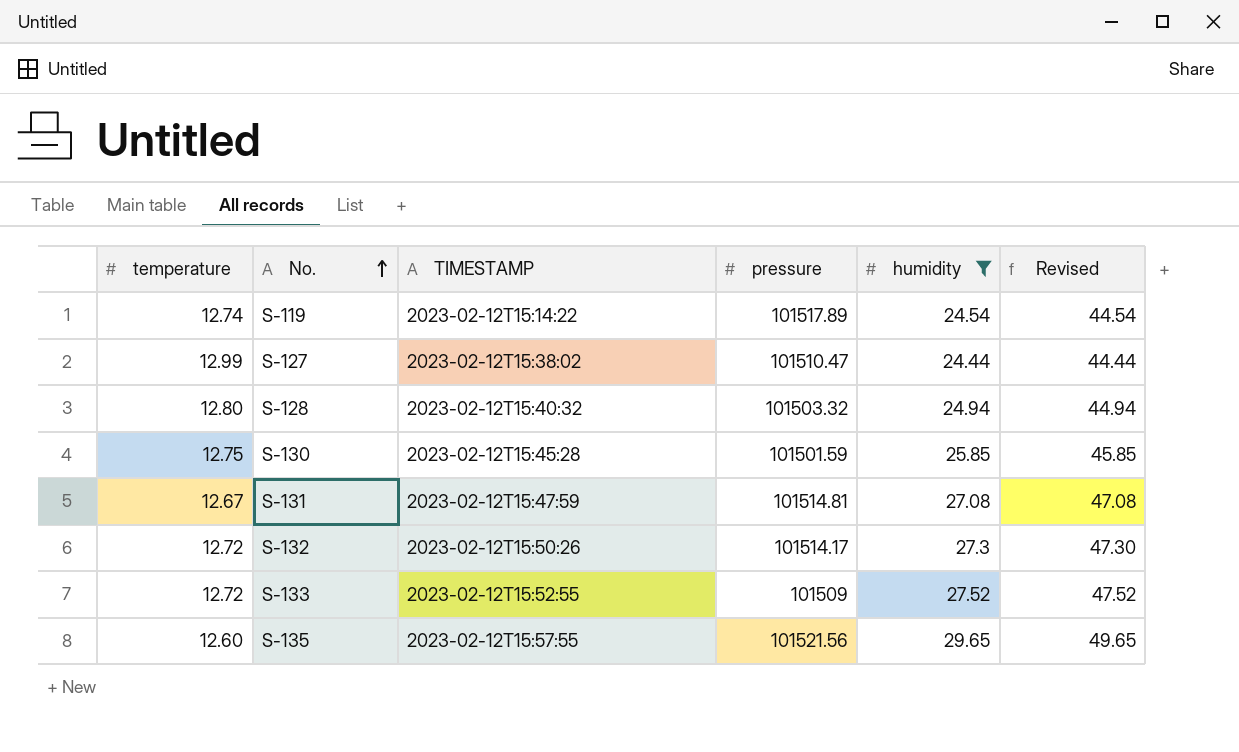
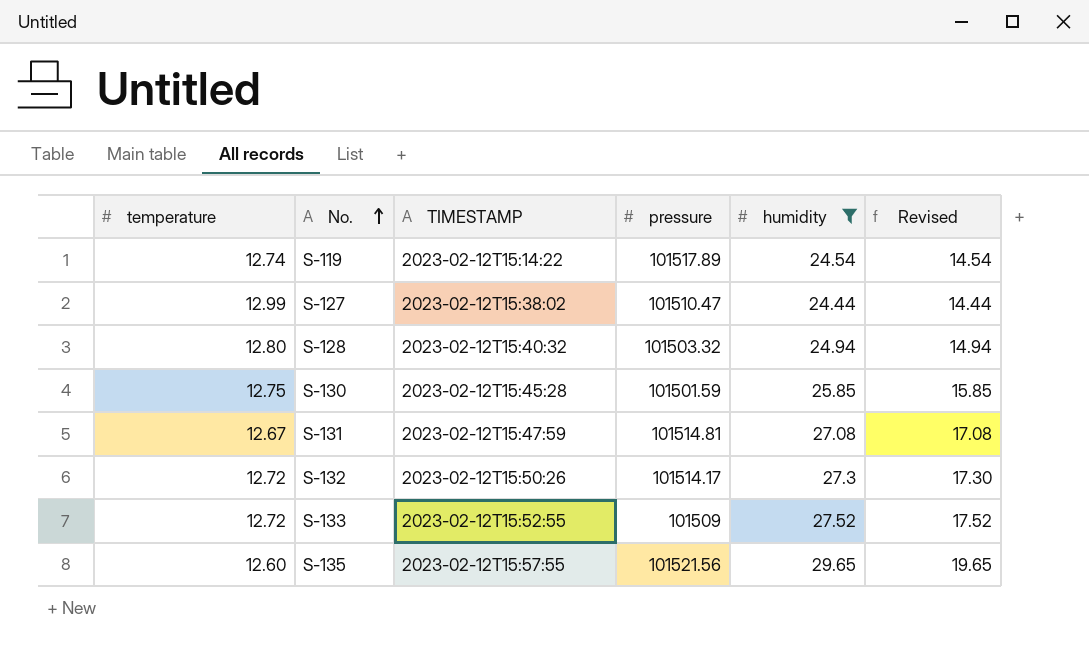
column Revised | formula: [humidity] + 20 -> [humidity] - 10

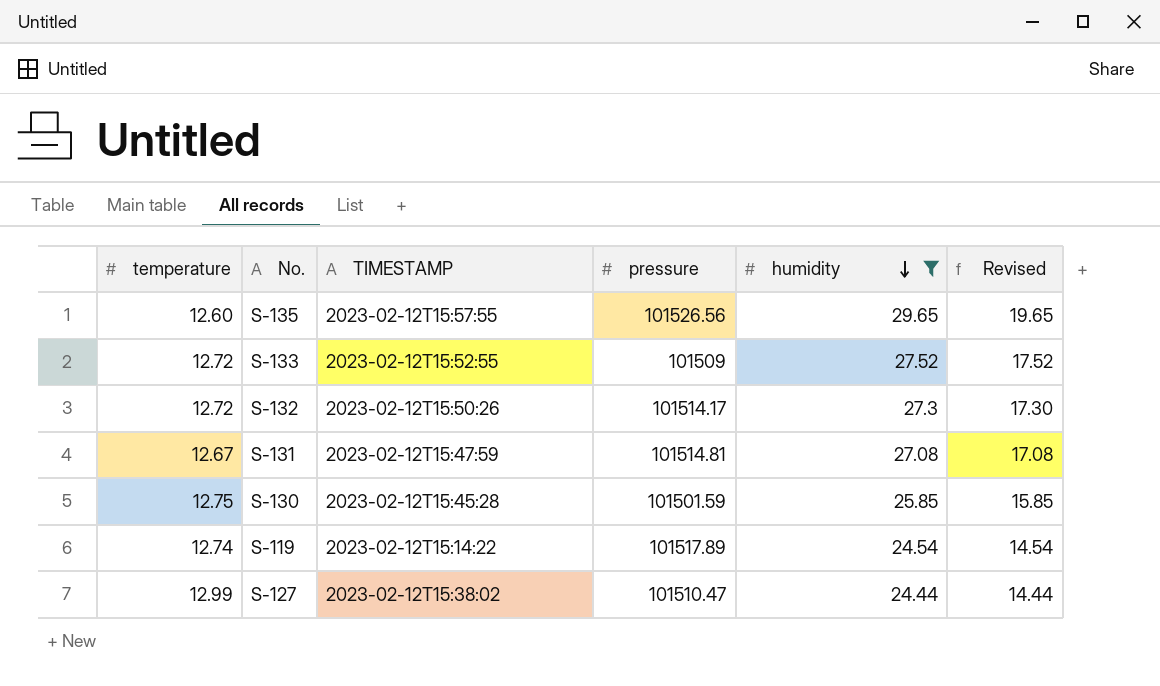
row order: No. ascending -> humidity descending
row S-128: 12.80 | 2023-02-12T15:40:32 | 101503.32 | 24.94 | 14.94 -> none
S-135 | pressure: 101521.56 -> 101526.56

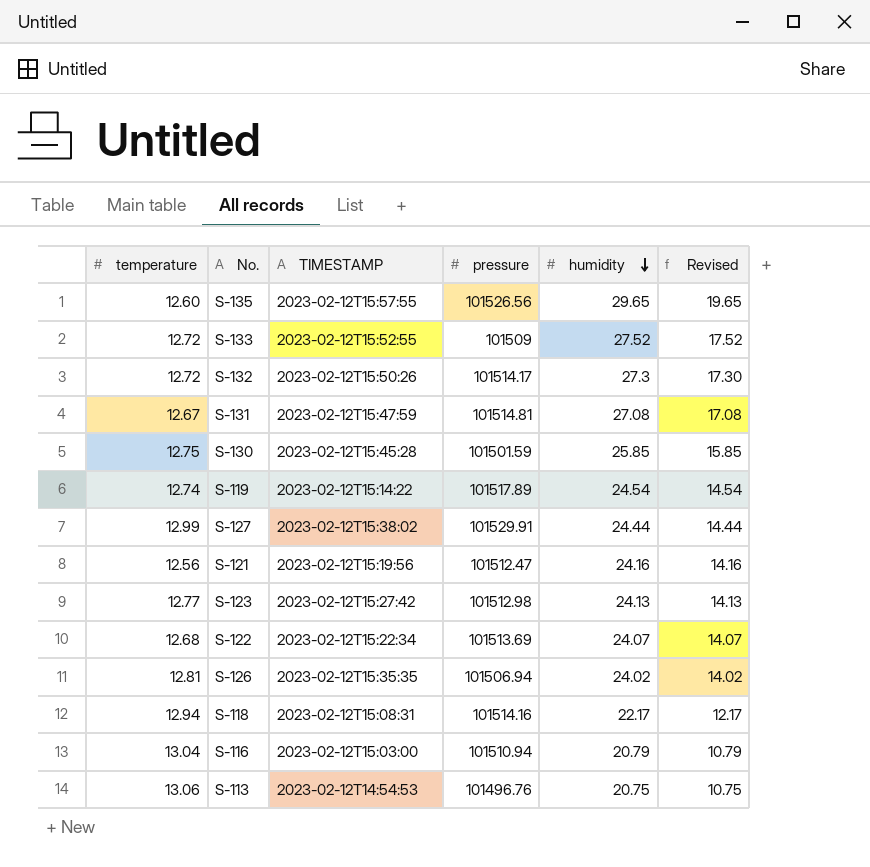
filter: humidity >= 24.44 -> none
S-127 | pressure: 101510.47 -> 101529.91

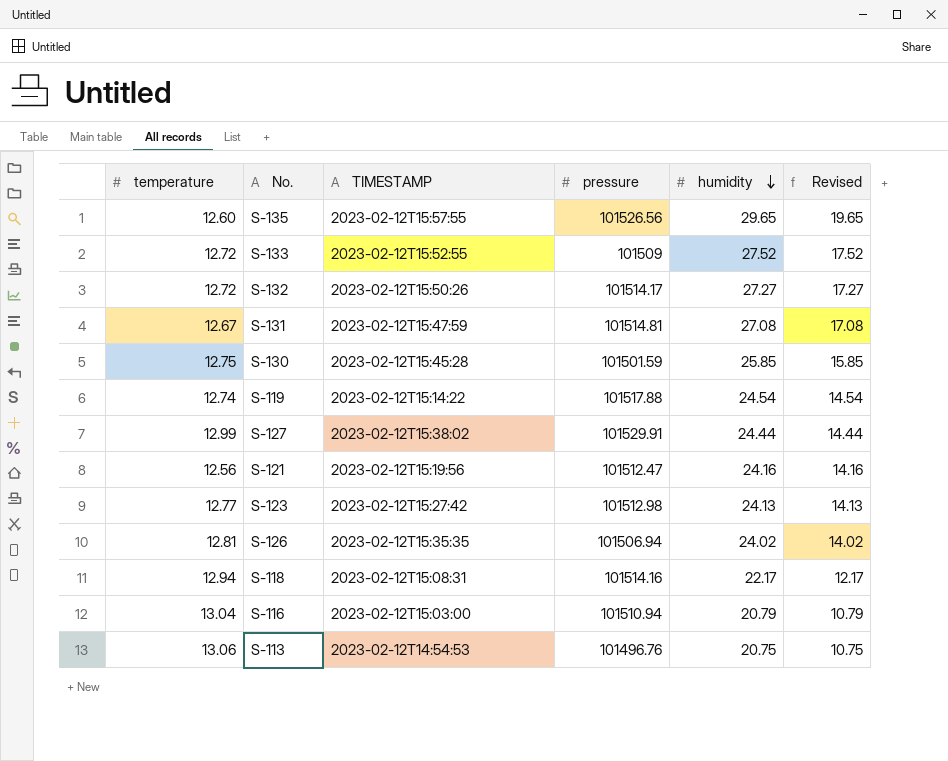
row S-122: 12.68 | 2023-02-12T15:22:34 | 101513.69 | 24.07 | 14.07 -> none
S-132 | humidity: 27.3 -> 27.27
S-132 | Revised: 17.30 -> 17.27
S-119 | pressure: 101517.89 -> 101517.88

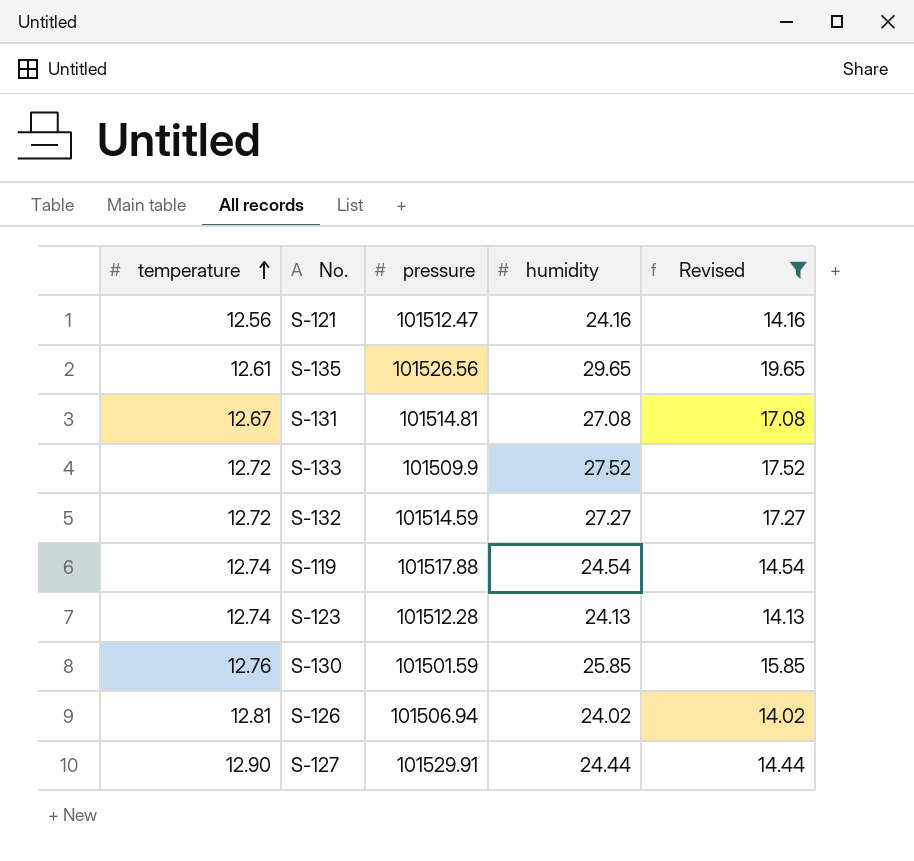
filter: none -> Revised >= 14.02
row order: humidity descending -> temperature ascending
column TIMESTAMP | position: 3 -> none
S-135 | temperature: 12.60 -> 12.61
S-133 | pressure: 101509 -> 101509.9
S-132 | pressure: 101514.17 -> 101514.59
S-123 | temperature: 12.77 -> 12.74
S-123 | pressure: 101512.98 -> 101512.28
S-130 | temperature: 12.75 -> 12.76
S-127 | temperature: 12.99 -> 12.90

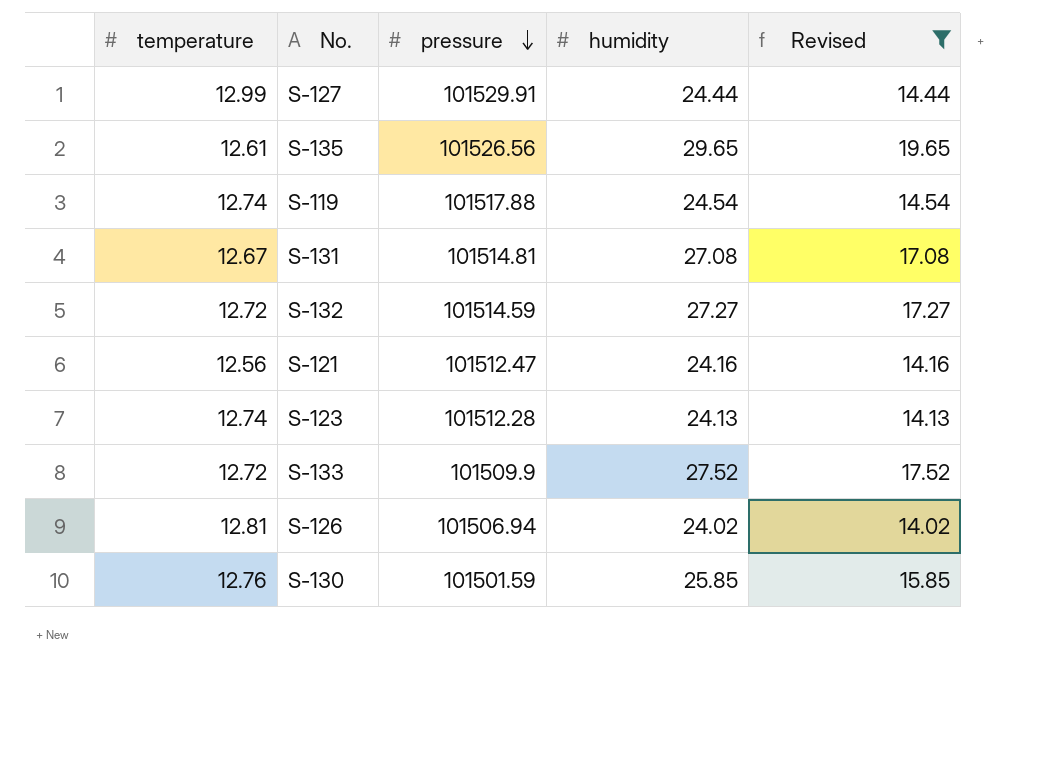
row order: temperature ascending -> pressure descending
S-127 | temperature: 12.90 -> 12.99

